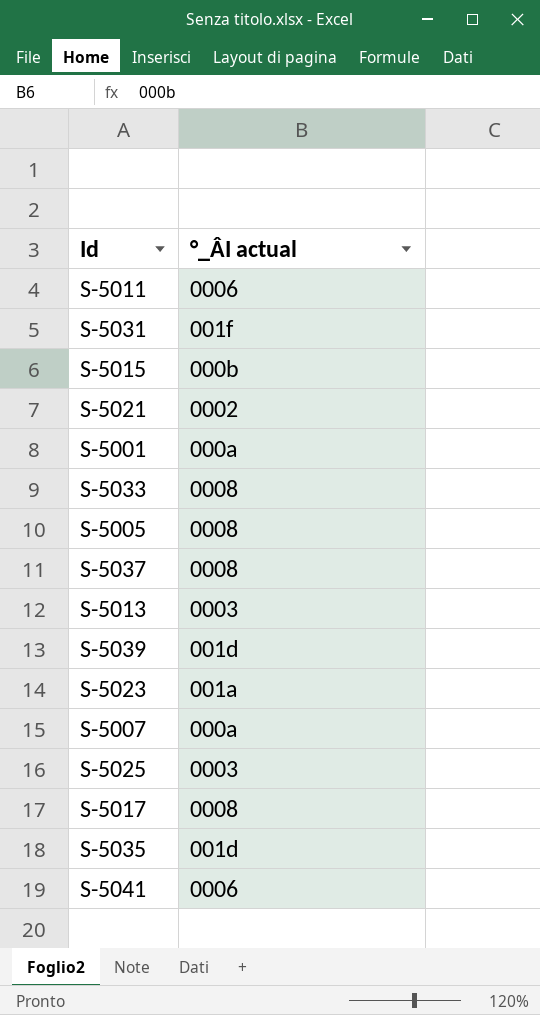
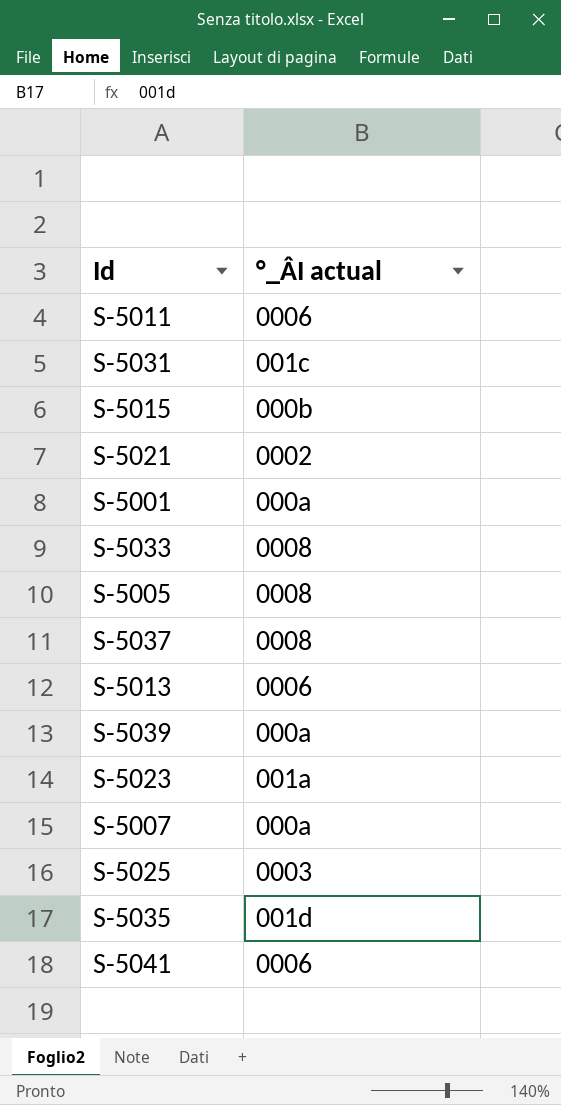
row S-5017: 0008 -> none
S-5031 | °_ÂI actual: 001f -> 001c
S-5013 | °_ÂI actual: 0003 -> 0006
S-5039 | °_ÂI actual: 001d -> 000a

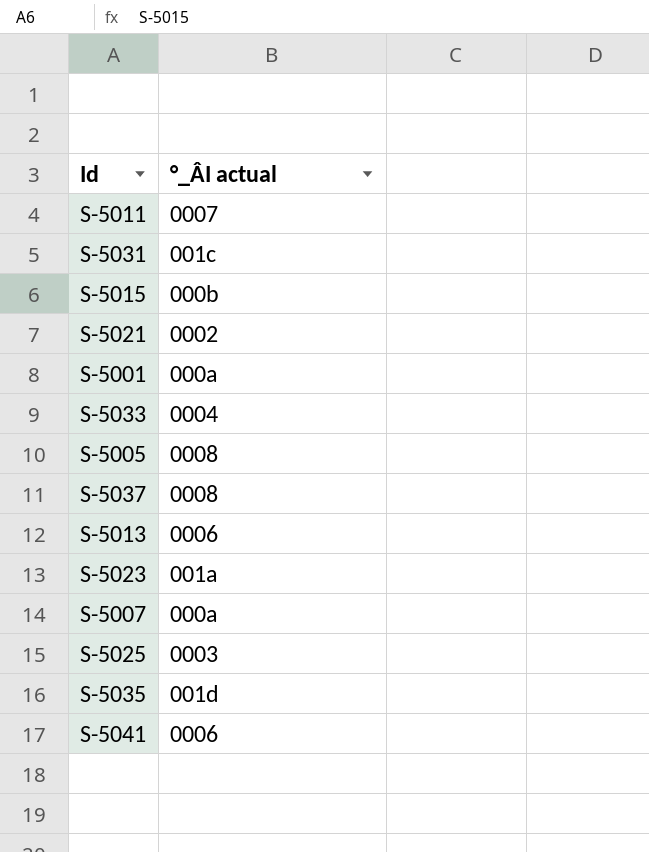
row S-5039: 000a -> none
S-5011 | °_ÂI actual: 0006 -> 0007
S-5033 | °_ÂI actual: 0008 -> 0004

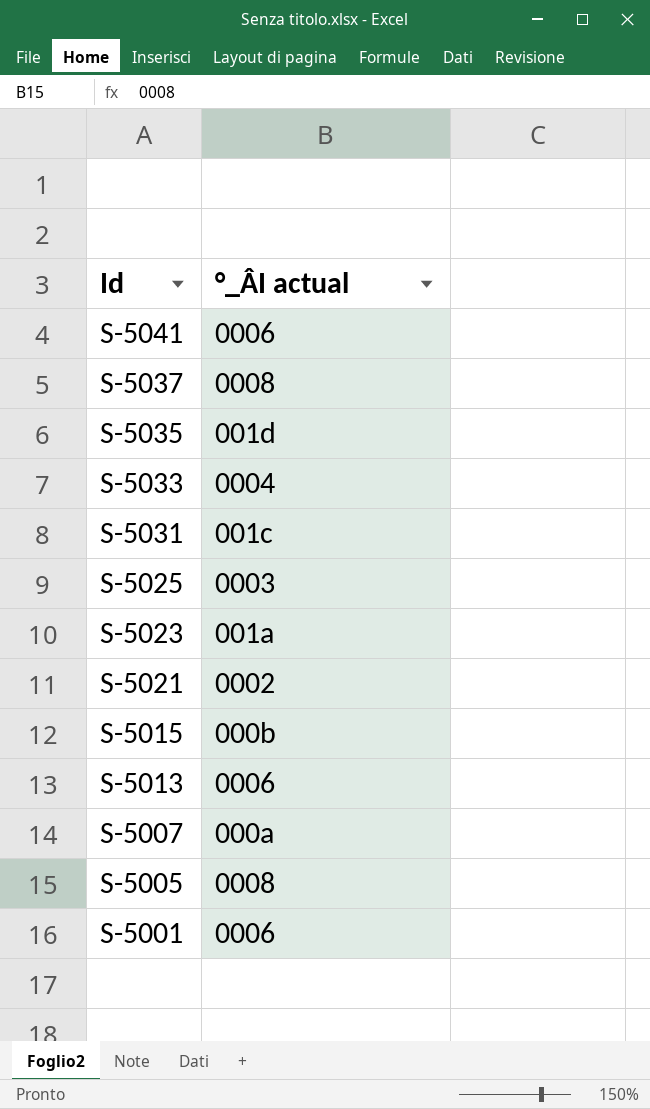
row order: none -> Id descending
row S-5011: 0007 -> none
S-5001 | °_ÂI actual: 000a -> 0006

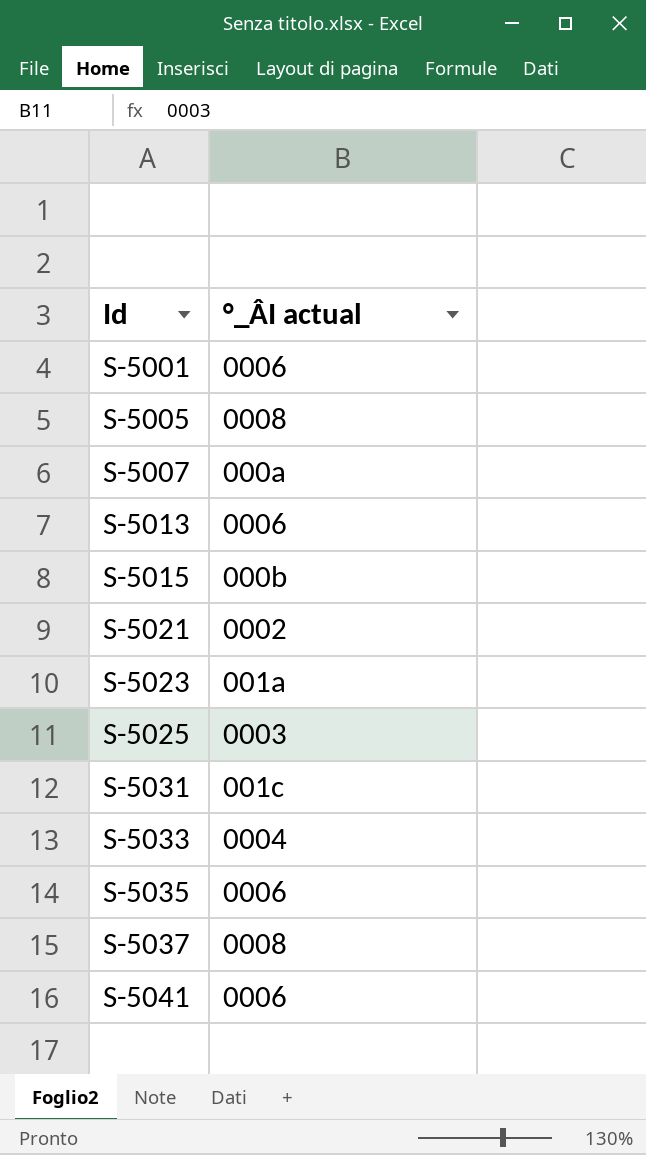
row order: Id descending -> Id ascending
S-5035 | °_ÂI actual: 001d -> 0006

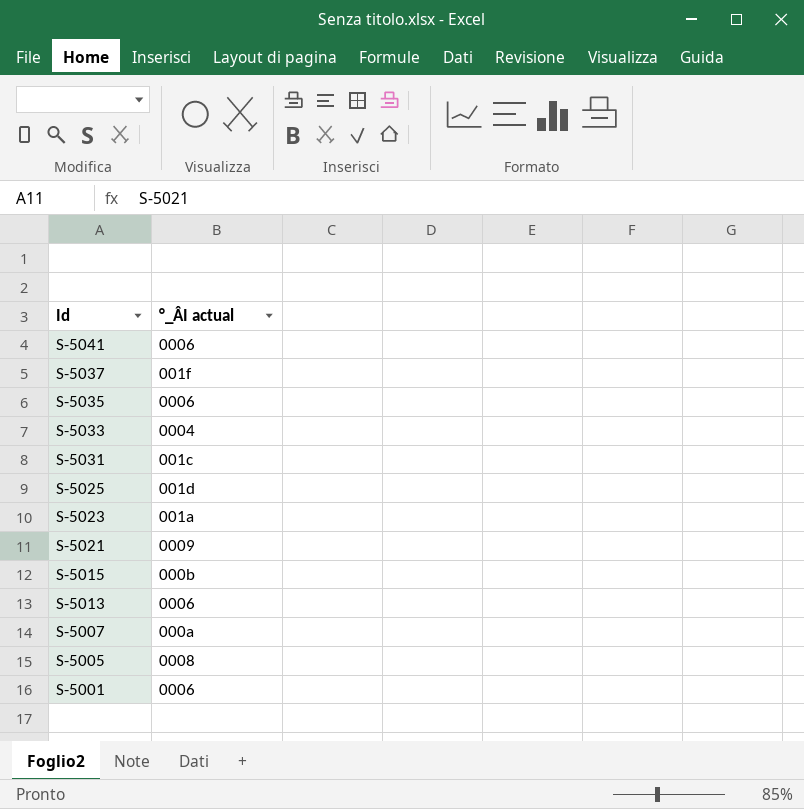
row order: Id ascending -> Id descending
S-5037 | °_ÂI actual: 0008 -> 001f
S-5025 | °_ÂI actual: 0003 -> 001d
S-5021 | °_ÂI actual: 0002 -> 0009

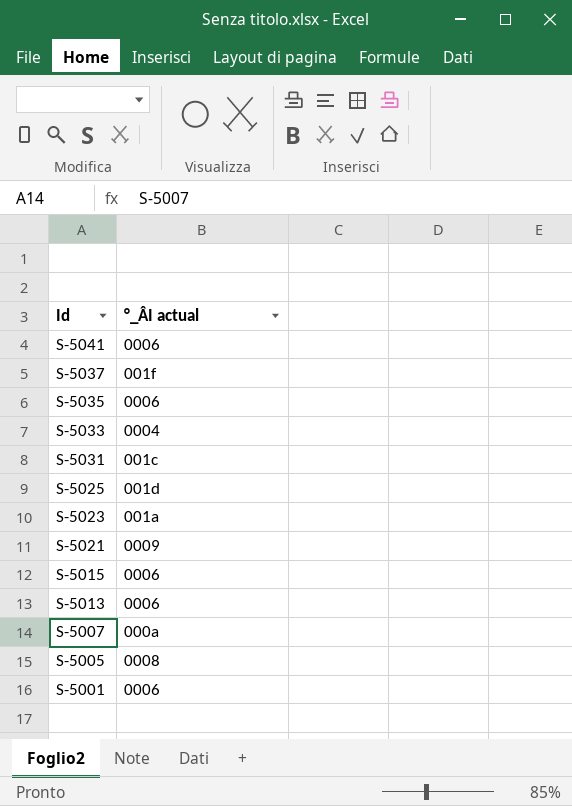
S-5015 | °_ÂI actual: 000b -> 0006

